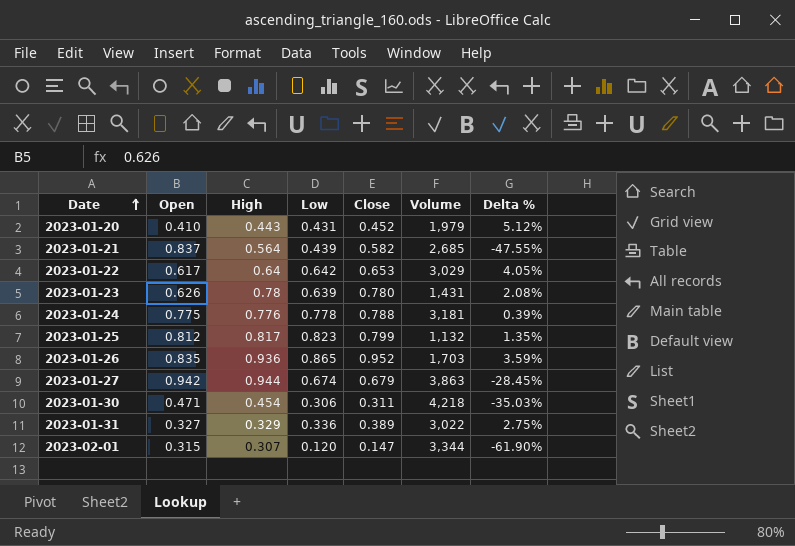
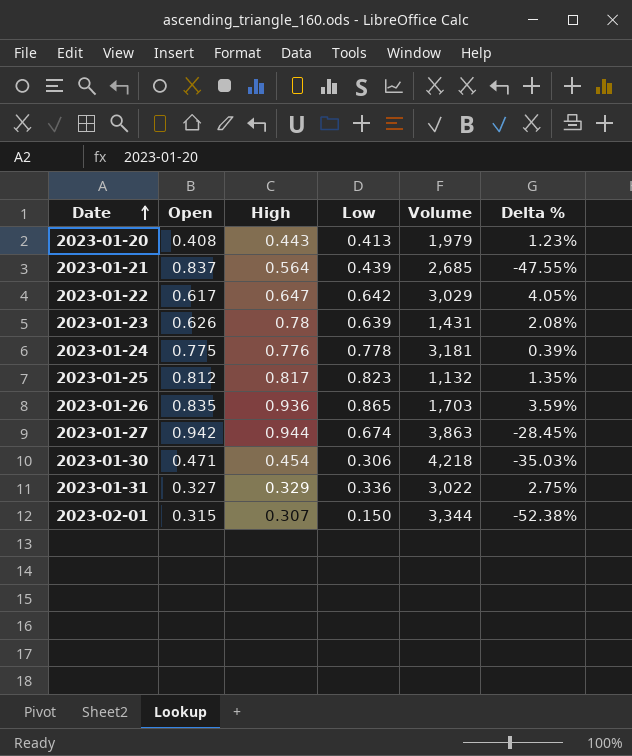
column Close | position: 5 -> none
2023-01-20 | Open: 0.410 -> 0.408
2023-01-20 | Low: 0.431 -> 0.413
2023-01-20 | Delta %: 5.12% -> 1.23%
2023-01-22 | High: 0.64 -> 0.647
2023-02-01 | Low: 0.120 -> 0.150
2023-02-01 | Delta %: -61.90% -> -52.38%

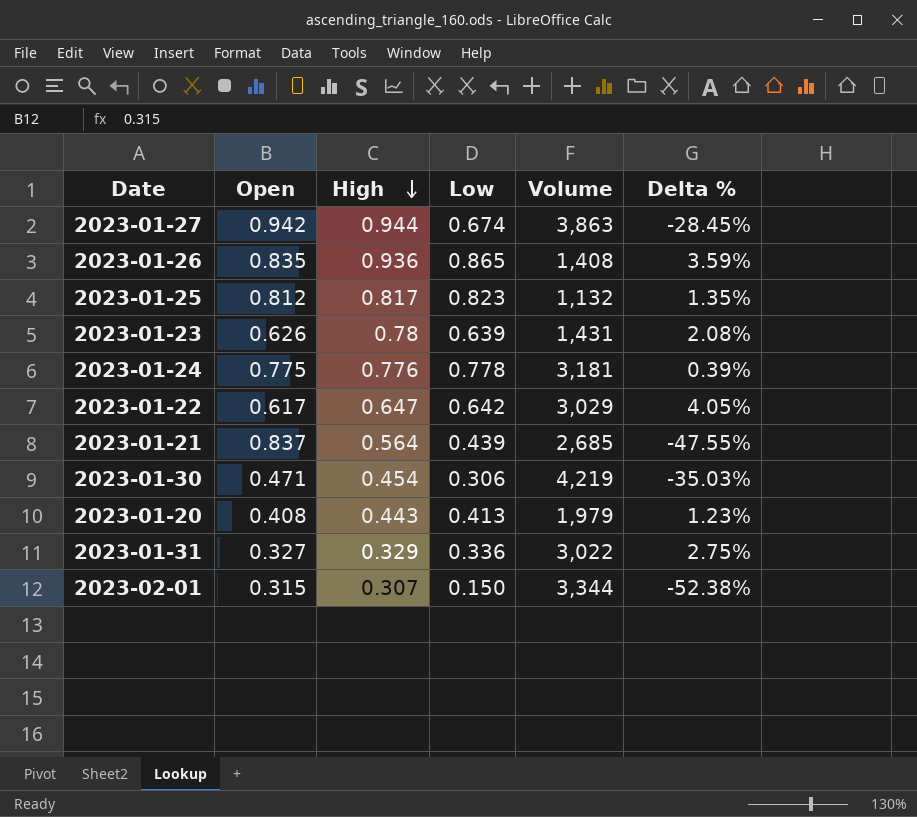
row order: Date ascending -> High descending
2023-01-26 | Volume: 1,703 -> 1,408
2023-01-30 | Volume: 4,218 -> 4,219

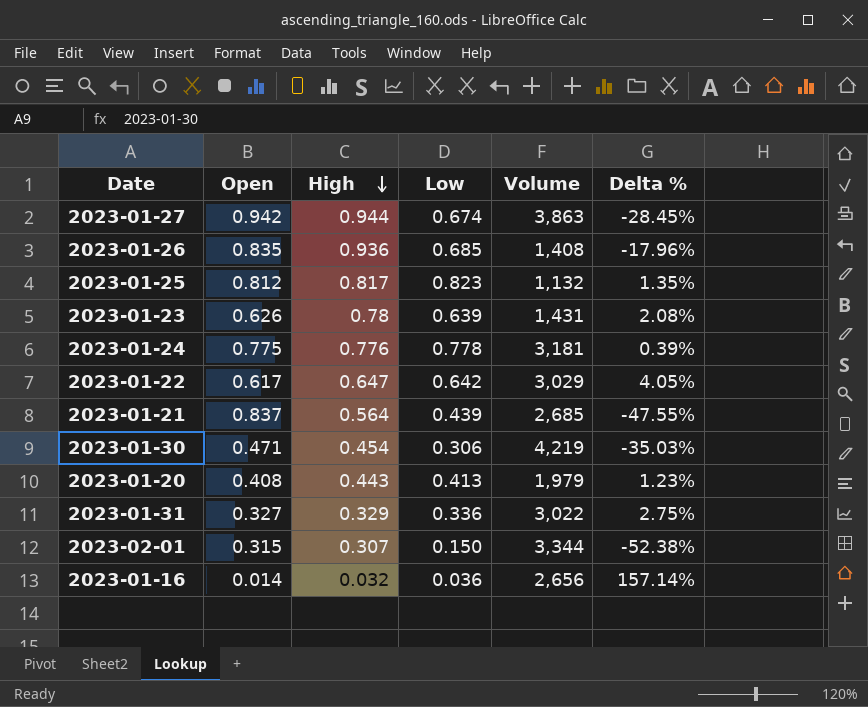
2023-01-26 | Low: 0.865 -> 0.685
2023-01-26 | Delta %: 3.59% -> -17.96%
row 2023-01-16: none -> 0.014 | 0.032 | 0.036 | 2,656 | 157.14%

